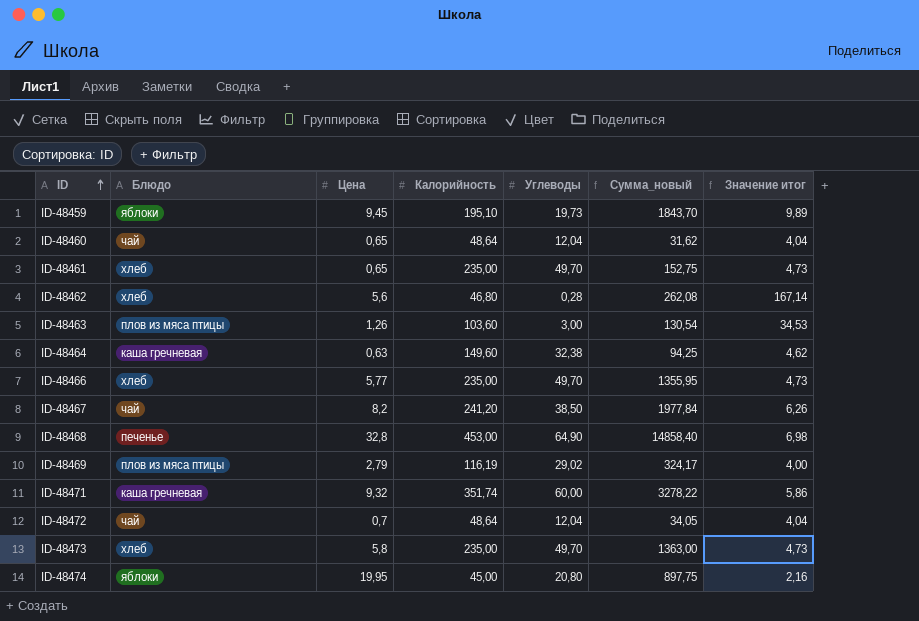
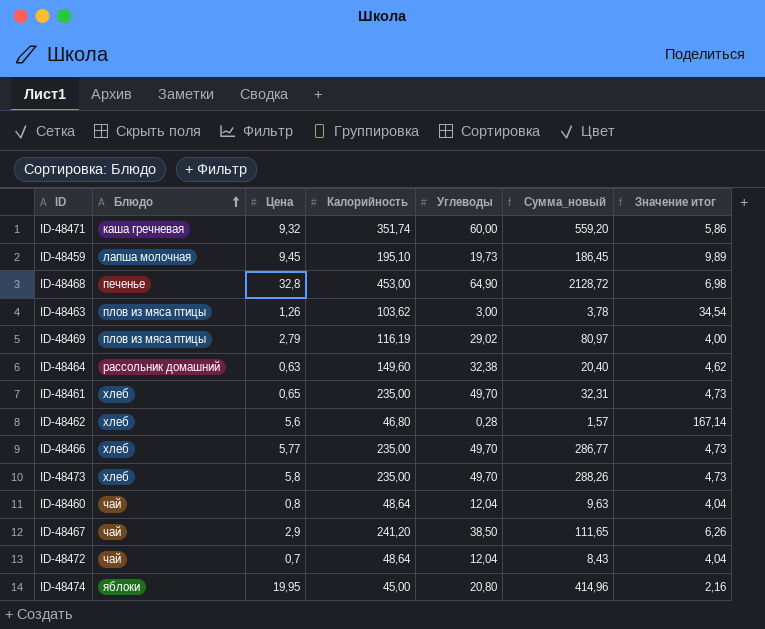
row order: ID ascending -> Блюдо ascending
column Сумма_новый | formula: [Цена] * [Калорийность] -> [Цена] * [Углеводы]
ID-48459 | Блюдо: яблоки -> лапша молочная
ID-48463 | Калорийность: 103,60 -> 103,62
ID-48463 | Значение итог: 34,53 -> 34,54
ID-48464 | Блюдо: каша гречневая -> рассольник домашний
ID-48460 | Цена: 0,65 -> 0,8
ID-48467 | Цена: 8,2 -> 2,9

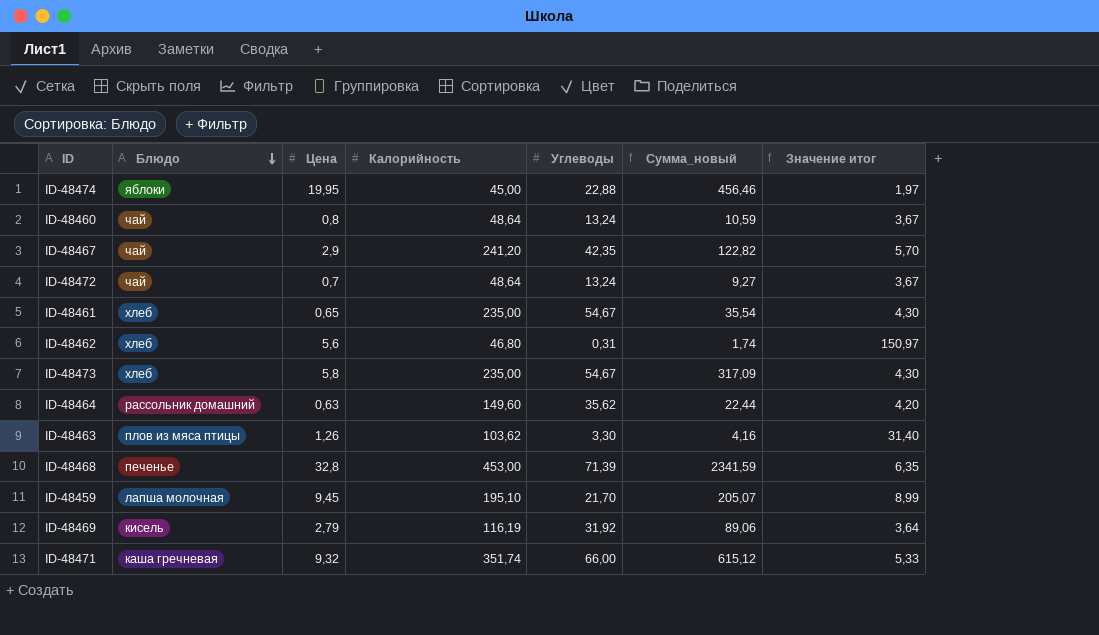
row order: Блюдо ascending -> Блюдо descending
row ID-48466: хлеб | 5,77 | 235,00 | 49,70 | 286,77 | 4,73 -> none
ID-48474 | Углеводы: 20,80 -> 22,88
ID-48474 | Сумма_новый: 414,96 -> 456,46
ID-48474 | Значение итог: 2,16 -> 1,97
ID-48460 | Углеводы: 12,04 -> 13,24
ID-48460 | Сумма_новый: 9,63 -> 10,59
ID-48460 | Значение итог: 4,04 -> 3,67
ID-48467 | Углеводы: 38,50 -> 42,35
ID-48467 | Сумма_новый: 111,65 -> 122,82
ID-48467 | Значение итог: 6,26 -> 5,70
ID-48472 | Углеводы: 12,04 -> 13,24
ID-48472 | Сумма_новый: 8,43 -> 9,27
ID-48472 | Значение итог: 4,04 -> 3,67
ID-48461 | Углеводы: 49,70 -> 54,67
ID-48461 | Сумма_новый: 32,31 -> 35,54
ID-48461 | Значение итог: 4,73 -> 4,30
ID-48462 | Углеводы: 0,28 -> 0,31
ID-48462 | Сумма_новый: 1,57 -> 1,74
ID-48462 | Значение итог: 167,14 -> 150,97
ID-48473 | Углеводы: 49,70 -> 54,67
ID-48473 | Сумма_новый: 288,26 -> 317,09
ID-48473 | Значение итог: 4,73 -> 4,30
ID-48464 | Углеводы: 32,38 -> 35,62
ID-48464 | Сумма_новый: 20,40 -> 22,44
ID-48464 | Значение итог: 4,62 -> 4,20
ID-48463 | Углеводы: 3,00 -> 3,30
ID-48463 | Сумма_новый: 3,78 -> 4,16
ID-48463 | Значение итог: 34,54 -> 31,40
ID-48468 | Углеводы: 64,90 -> 71,39
ID-48468 | Сумма_новый: 2128,72 -> 2341,59
ID-48468 | Значение итог: 6,98 -> 6,35
ID-48459 | Углеводы: 19,73 -> 21,70
ID-48459 | Сумма_новый: 186,45 -> 205,07
ID-48459 | Значение итог: 9,89 -> 8,99
ID-48469 | Блюдо: плов из мяса птицы -> кисель
ID-48469 | Углеводы: 29,02 -> 31,92
ID-48469 | Сумма_новый: 80,97 -> 89,06
ID-48469 | Значение итог: 4,00 -> 3,64
ID-48471 | Углеводы: 60,00 -> 66,00
ID-48471 | Сумма_новый: 559,20 -> 615,12
ID-48471 | Значение итог: 5,86 -> 5,33

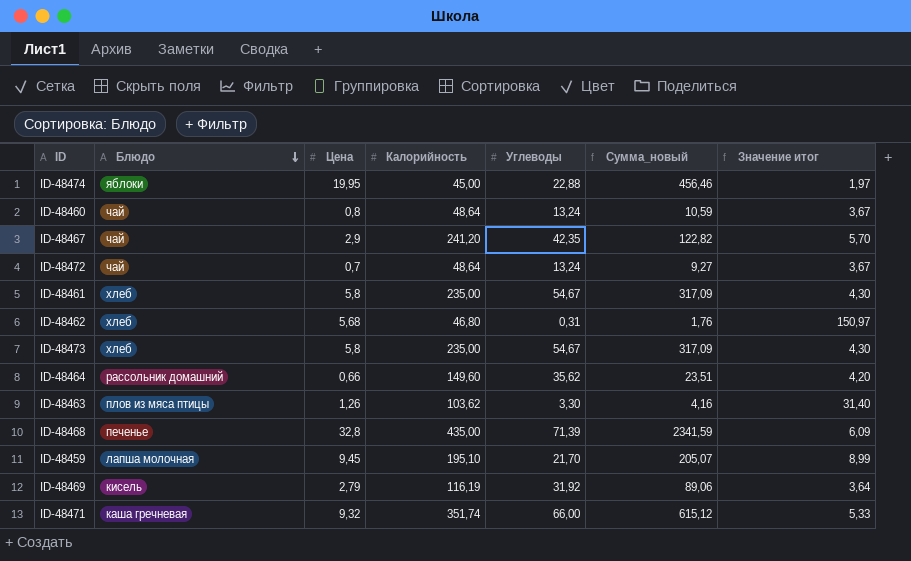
ID-48461 | Цена: 0,65 -> 5,8
ID-48461 | Сумма_новый: 35,54 -> 317,09
ID-48462 | Цена: 5,6 -> 5,68
ID-48462 | Сумма_новый: 1,74 -> 1,76
ID-48464 | Цена: 0,63 -> 0,66
ID-48464 | Сумма_новый: 22,44 -> 23,51
ID-48468 | Калорийность: 453,00 -> 435,00
ID-48468 | Значение итог: 6,35 -> 6,09

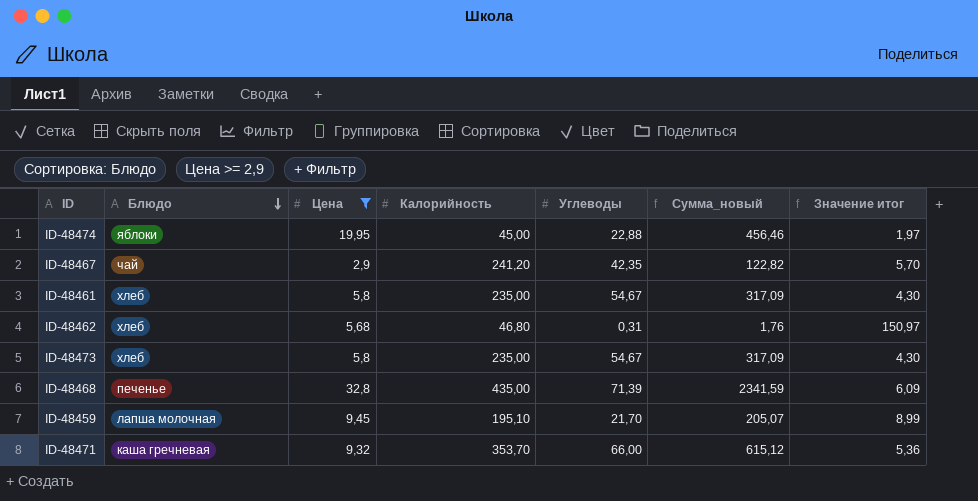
filter: none -> Цена >= 2,9
ID-48471 | Калорийность: 351,74 -> 353,70
ID-48471 | Значение итог: 5,33 -> 5,36

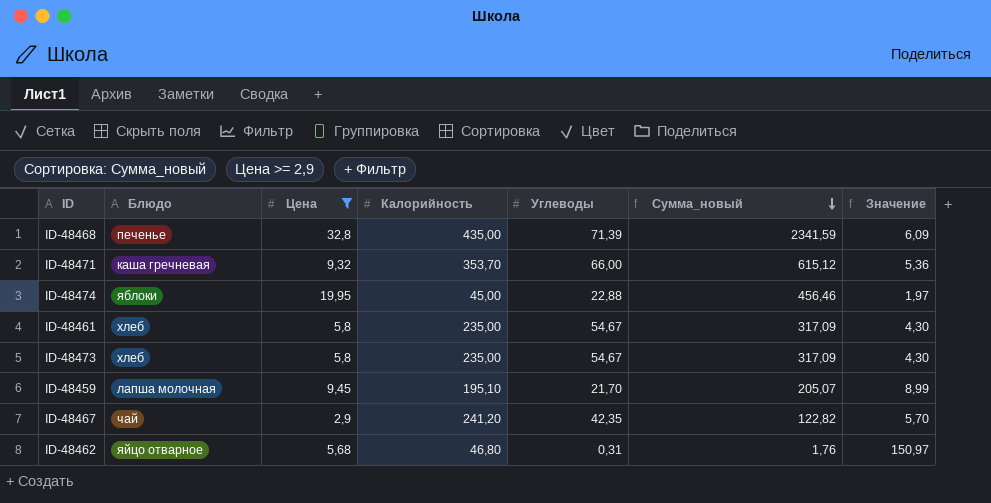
row order: Блюдо descending -> Сумма_новый descending
column name: Значение итог -> Значение
ID-48462 | Блюдо: хлеб -> яйцо отварное

